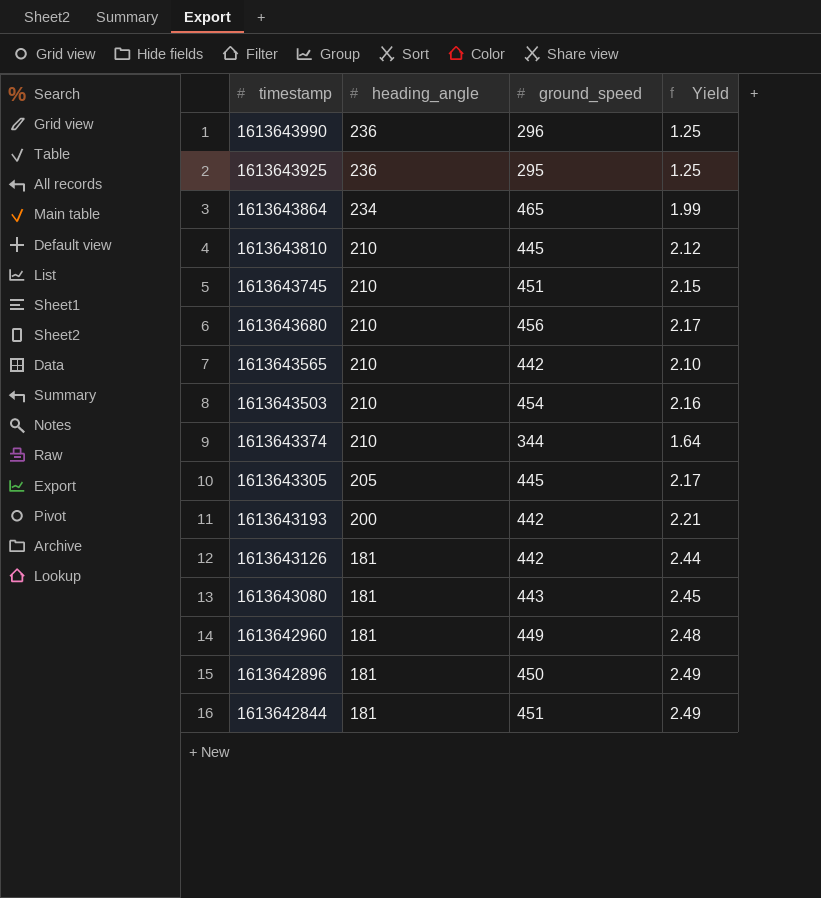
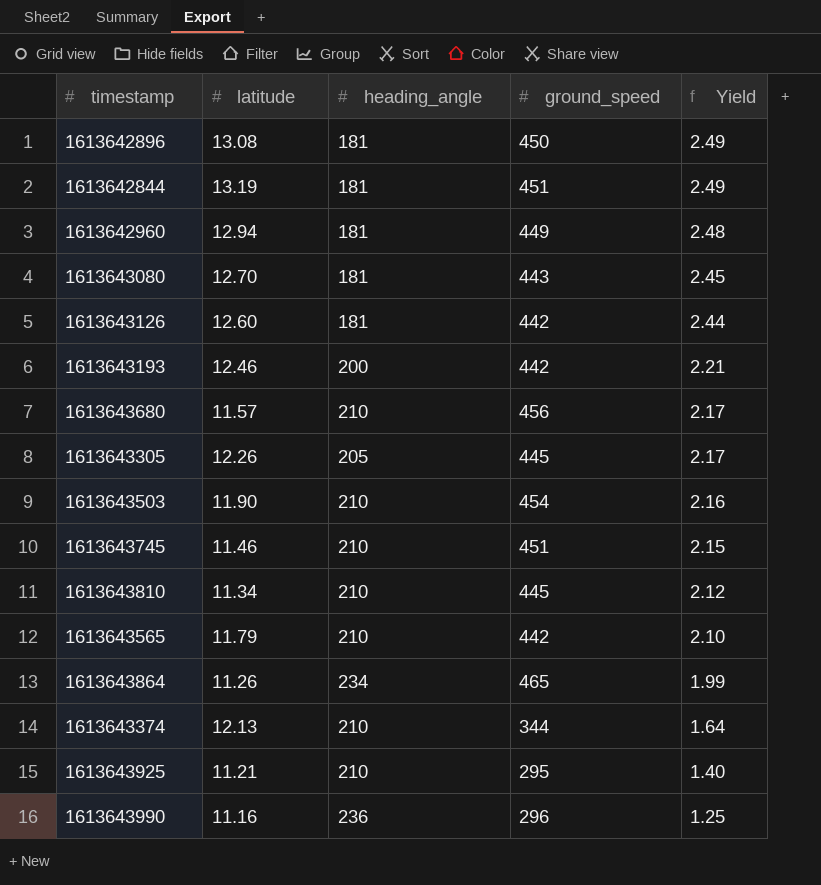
row order: timestamp descending -> Yield descending
column latitude | position: none -> 2
1613643925 | heading_angle: 236 -> 210
1613643925 | Yield: 1.25 -> 1.40

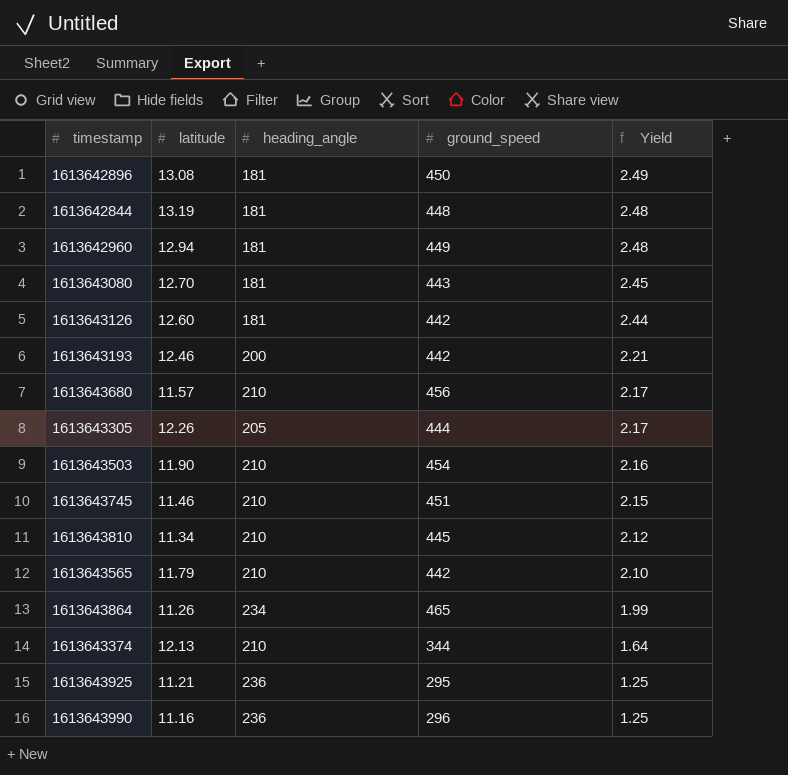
1613642844 | ground_speed: 451 -> 448
1613642844 | Yield: 2.49 -> 2.48
1613643305 | ground_speed: 445 -> 444
1613643925 | heading_angle: 210 -> 236
1613643925 | Yield: 1.40 -> 1.25

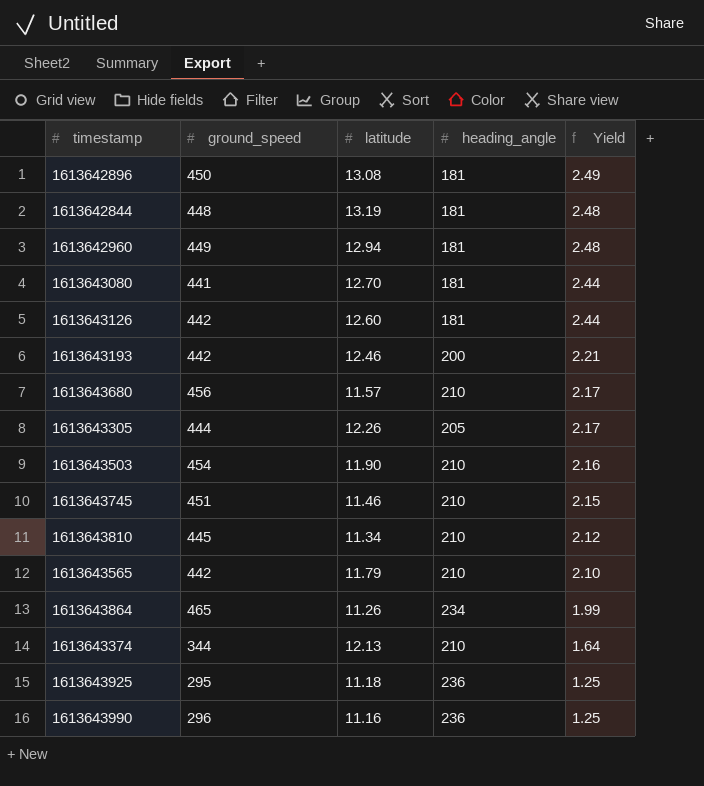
column ground_speed | position: 4 -> 2
1613643080 | ground_speed: 443 -> 441
1613643080 | Yield: 2.45 -> 2.44
1613643925 | latitude: 11.21 -> 11.18

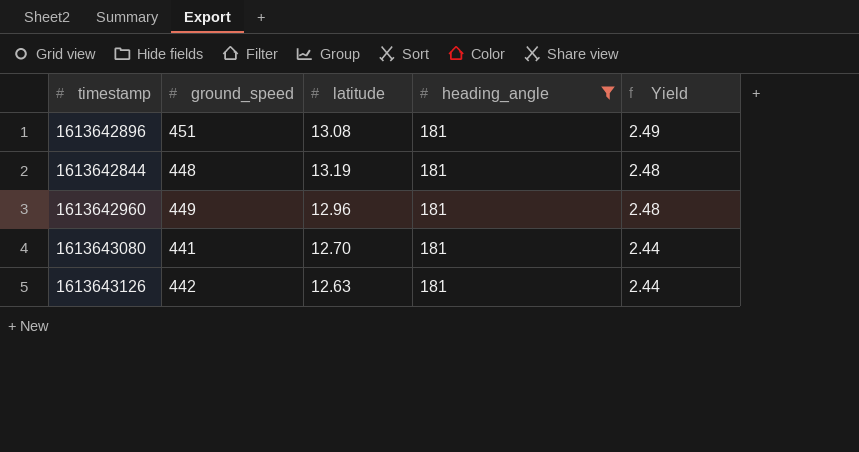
filter: none -> heading_angle = 181
1613642896 | ground_speed: 450 -> 451
1613642960 | latitude: 12.94 -> 12.96
1613643126 | latitude: 12.60 -> 12.63

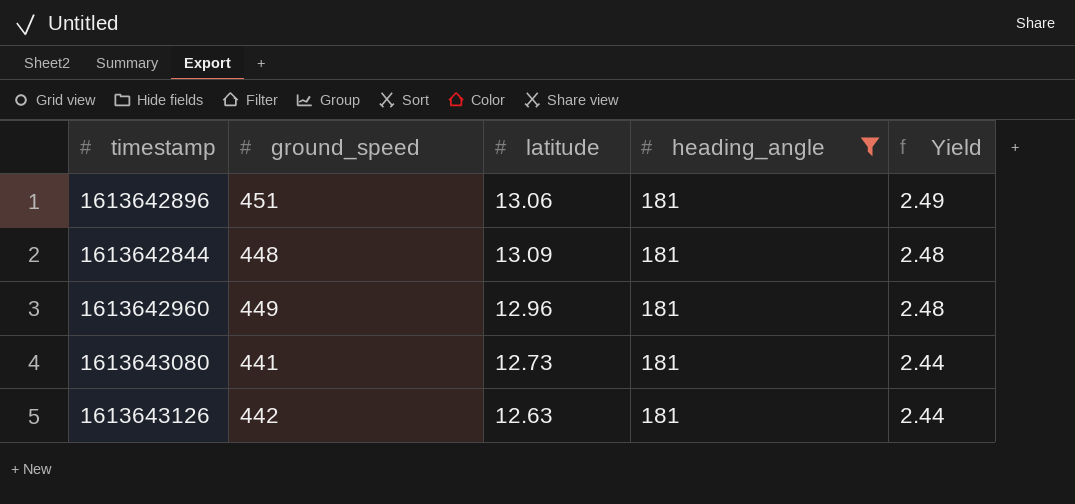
1613642896 | latitude: 13.08 -> 13.06
1613642844 | latitude: 13.19 -> 13.09
1613643080 | latitude: 12.70 -> 12.73

